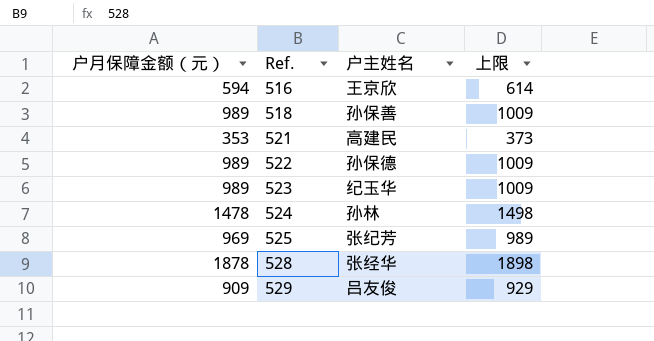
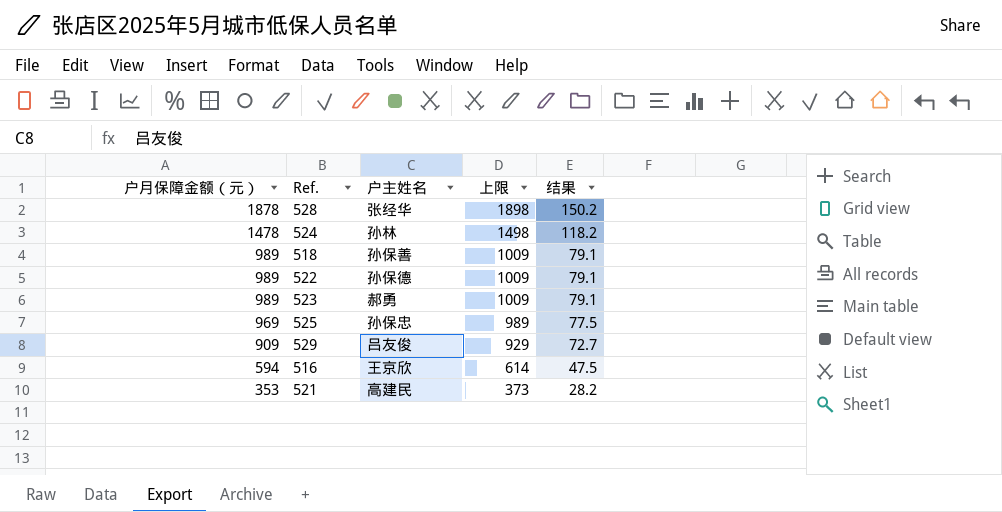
row order: Ref. ascending -> 户月保障金额（元） descending
column 结果 | formula: none -> [户月保障金额（元）] * 0.08
523 | 户主姓名: 纪玉华 -> 郝勇
525 | 户主姓名: 张纪芳 -> 孙保忠

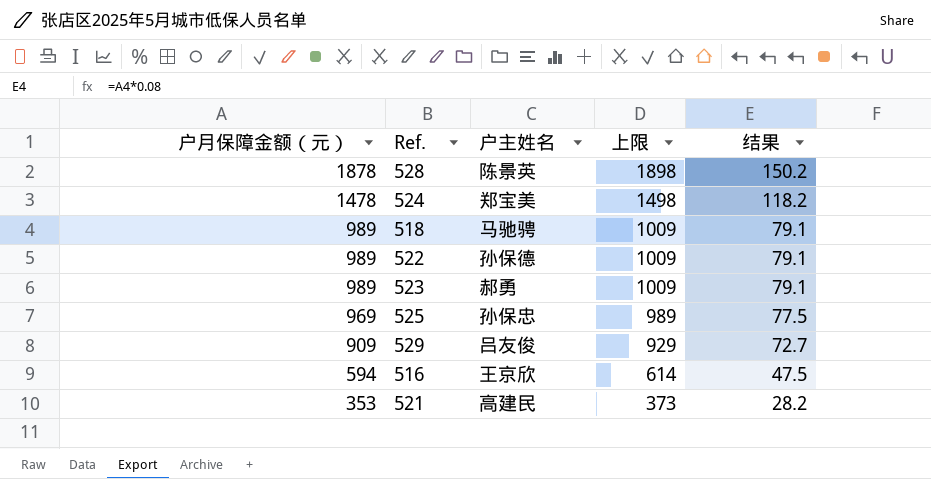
528 | 户主姓名: 张经华 -> 陈景英
524 | 户主姓名: 孙林 -> 郑宝美
518 | 户主姓名: 孙保善 -> 马驰骋

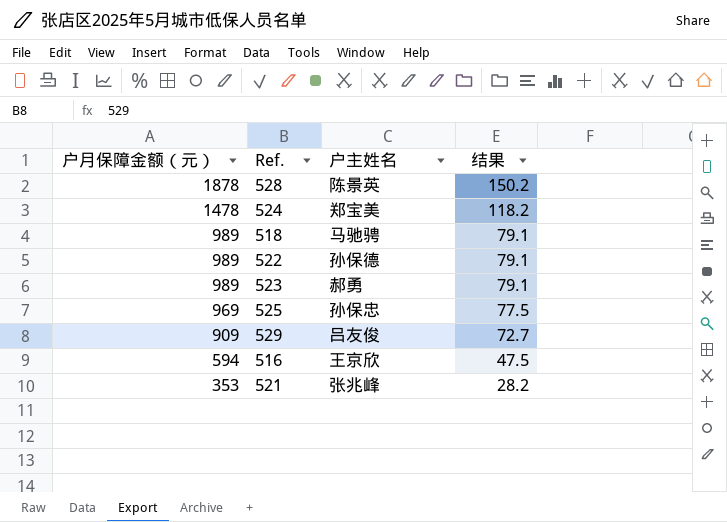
column 上限 | formula: [户月保障金额（元）] + 20 -> none
521 | 户主姓名: 高建民 -> 张兆峰

